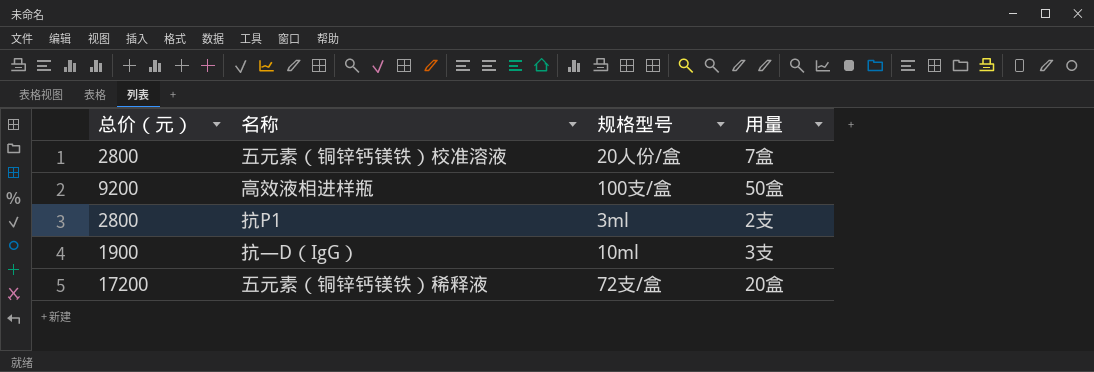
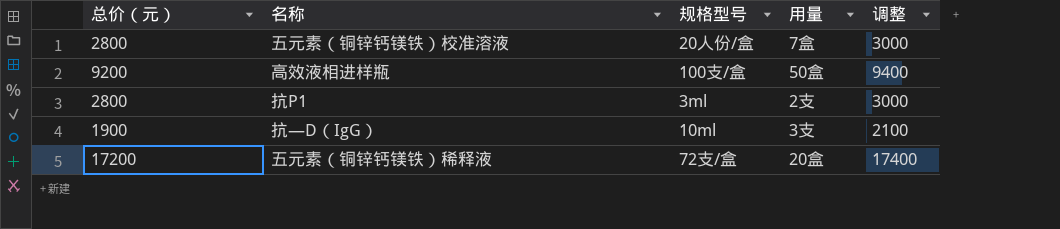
column 调整 | formula: none -> [总价（元）] + 200

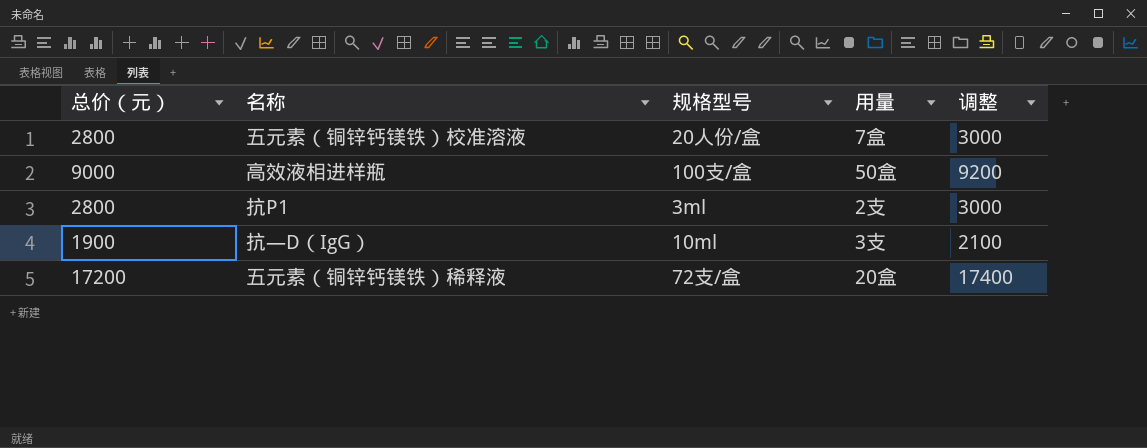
高效液相进样瓶 | 总价（元）: 9200 -> 9000
高效液相进样瓶 | 调整: 9400 -> 9200

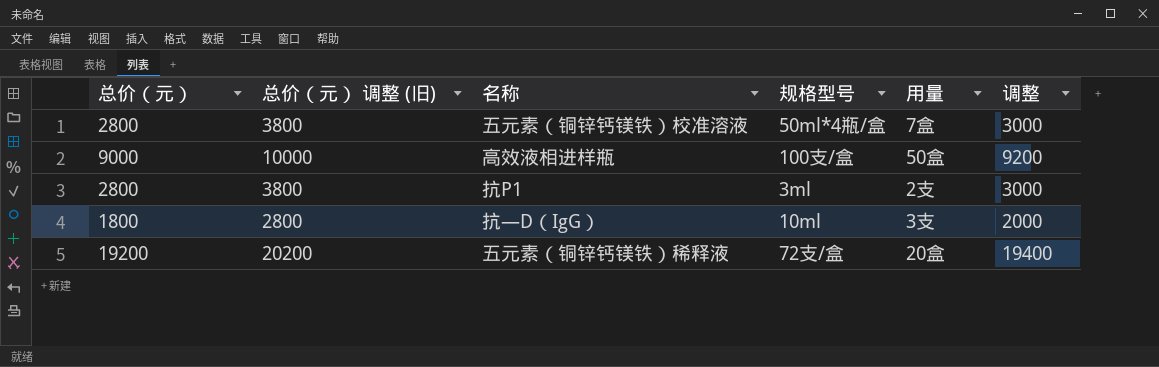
column 总价（元） 调整 (旧) | formula: none -> [总价（元）] + 1000
五元素（铜锌钙镁铁）校准溶液 | 规格型号: 20人份/盒 -> 50ml*4瓶/盒
抗—D（IgG） | 总价（元）: 1900 -> 1800
抗—D（IgG） | 调整: 2100 -> 2000
五元素（铜锌钙镁铁）稀释液 | 总价（元）: 17200 -> 19200
五元素（铜锌钙镁铁）稀释液 | 调整: 17400 -> 19400

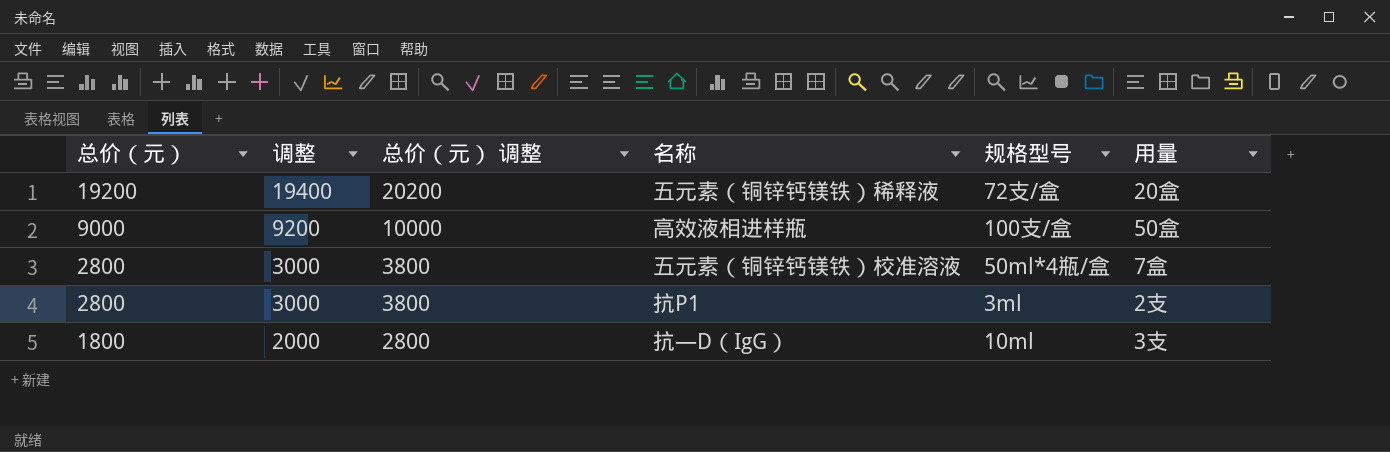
row order: none -> 总价（元） descending
column 调整 | position: 6 -> 2
column name: 总价（元） 调整 (旧) -> 总价（元） 调整

